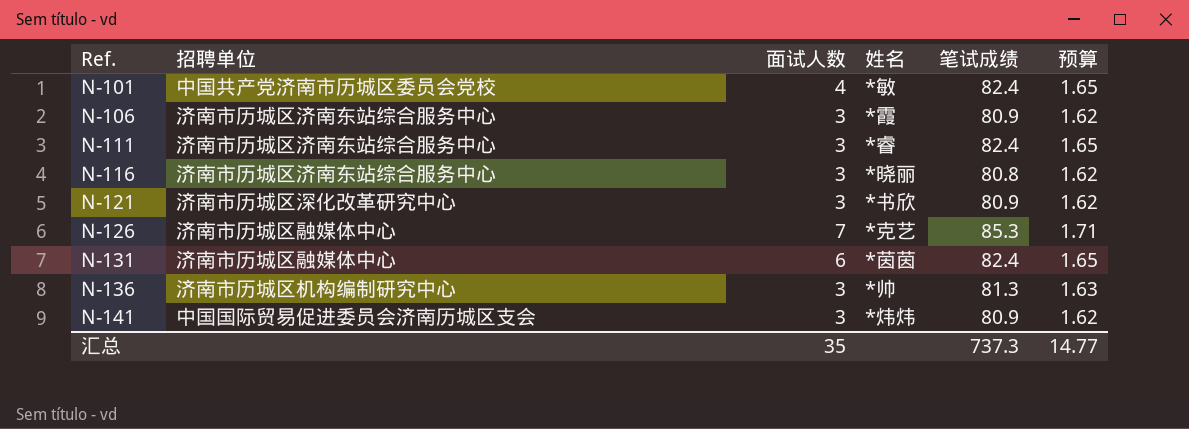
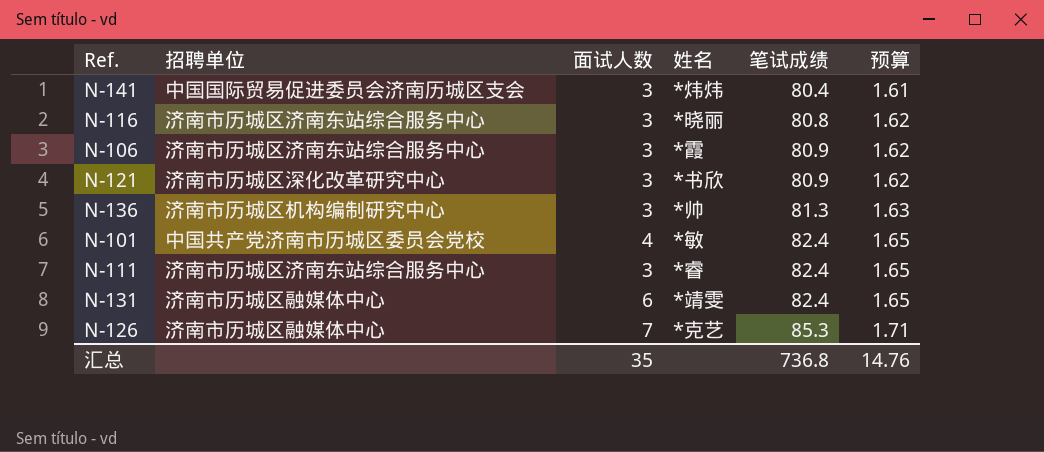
row order: Ref. ascending -> 笔试成绩 ascending
N-141 | 笔试成绩: 80.9 -> 80.4
N-141 | 预算: 1.62 -> 1.61
N-131 | 姓名: *茵茵 -> *靖雯
汇总 | 笔试成绩: 737.3 -> 736.8
汇总 | 预算: 14.77 -> 14.76

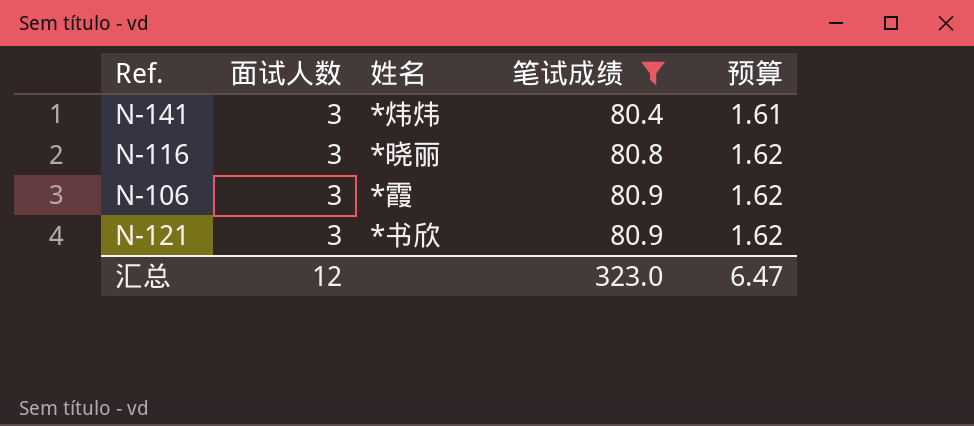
filter: none -> 笔试成绩 <= 80.9
column 招聘单位 | position: 2 -> none
汇总 | 面试人数: 35 -> 12
汇总 | 笔试成绩: 736.8 -> 323.0
汇总 | 预算: 14.76 -> 6.47

